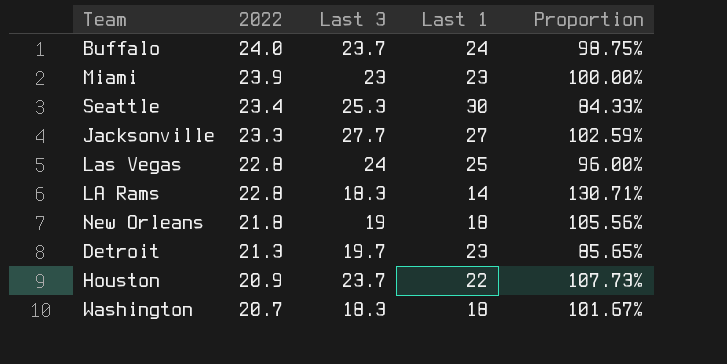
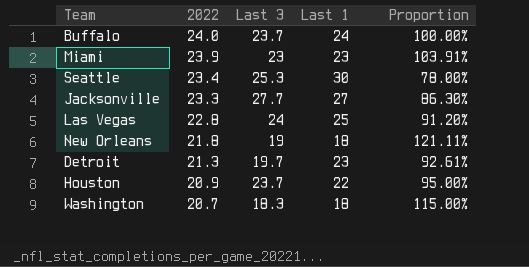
column Proportion | formula: [Last 3] / [Last 1] -> [2022] / [Last 1]
row LA Rams: 22.8 | 18.3 | 14 | 130.71% -> none

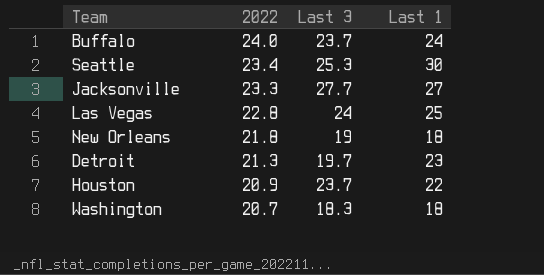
column Proportion | formula: [2022] / [Last 1] -> none
row Miami: 23.9 | 23 | 23 | 103.91% -> none

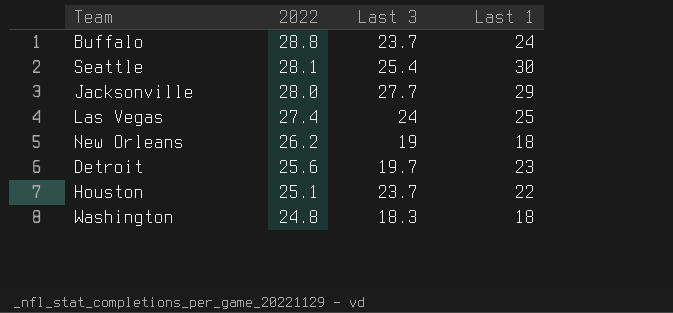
Buffalo | 2022: 24.0 -> 28.8
Seattle | 2022: 23.4 -> 28.1
Seattle | Last 3: 25.3 -> 25.4
Jacksonville | 2022: 23.3 -> 28.0
Jacksonville | Last 1: 27 -> 29
Las Vegas | 2022: 22.8 -> 27.4
New Orleans | 2022: 21.8 -> 26.2
Detroit | 2022: 21.3 -> 25.6
Houston | 2022: 20.9 -> 25.1
Washington | 2022: 20.7 -> 24.8

